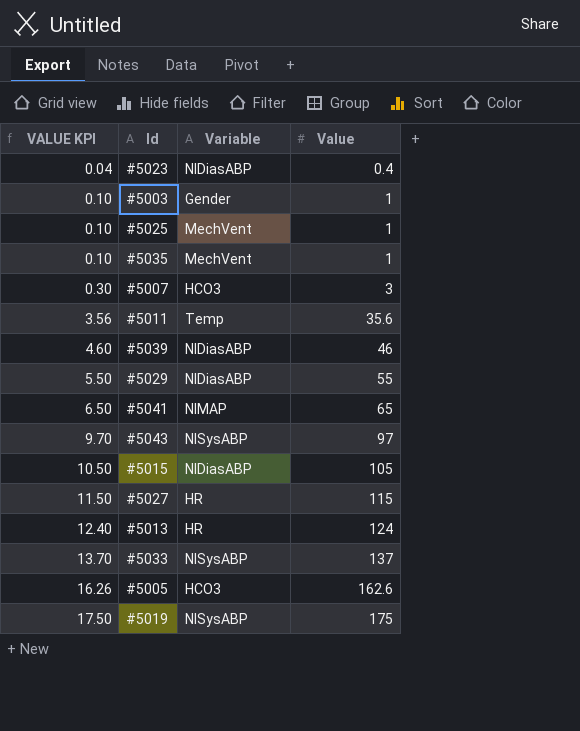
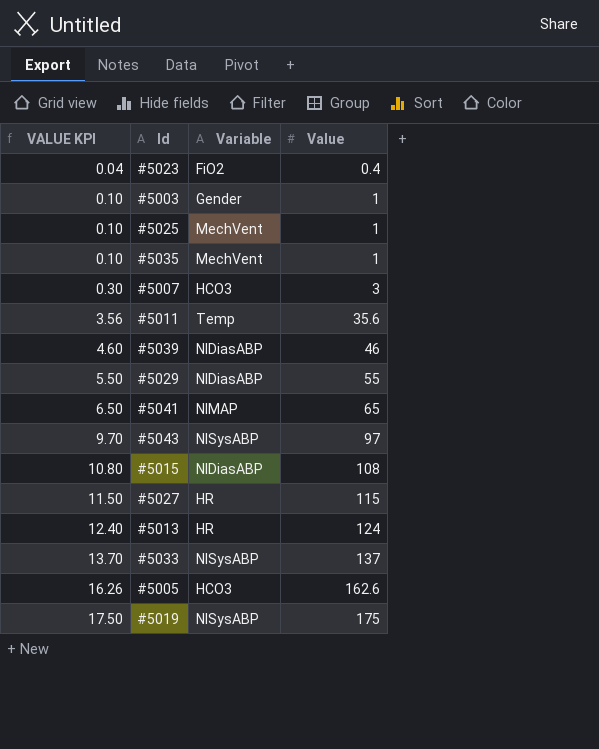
#5023 | Variable: NIDiasABP -> FiO2
#5015 | VALUE KPI: 10.50 -> 10.80
#5015 | Value: 105 -> 108

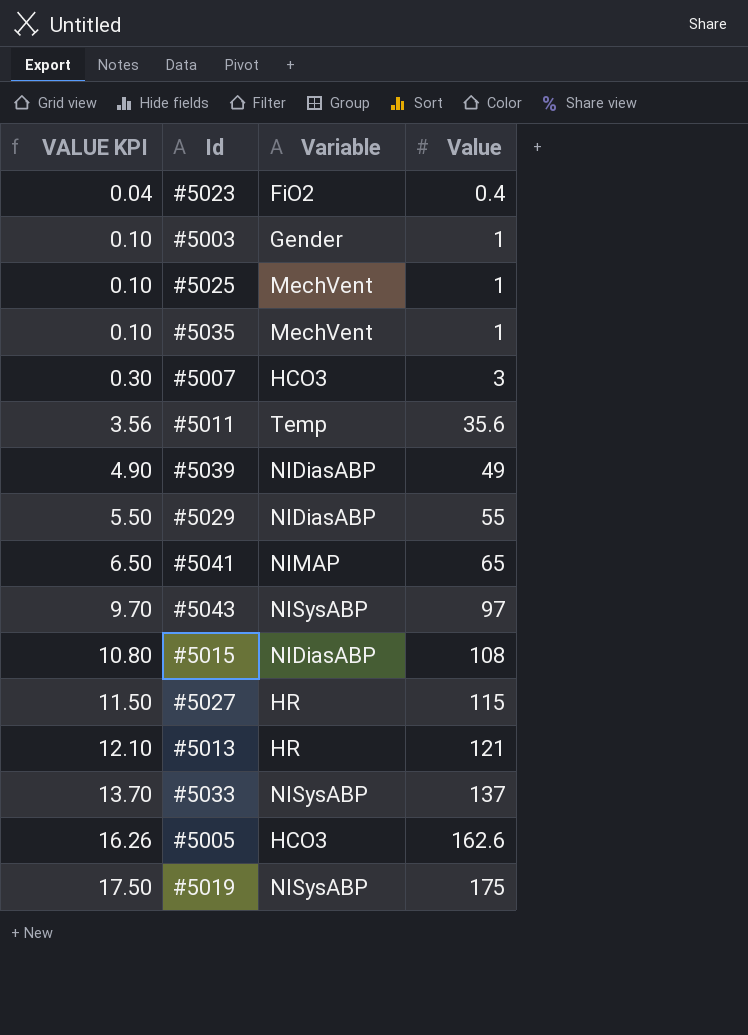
#5039 | VALUE KPI: 4.60 -> 4.90
#5039 | Value: 46 -> 49
#5013 | VALUE KPI: 12.40 -> 12.10
#5013 | Value: 124 -> 121

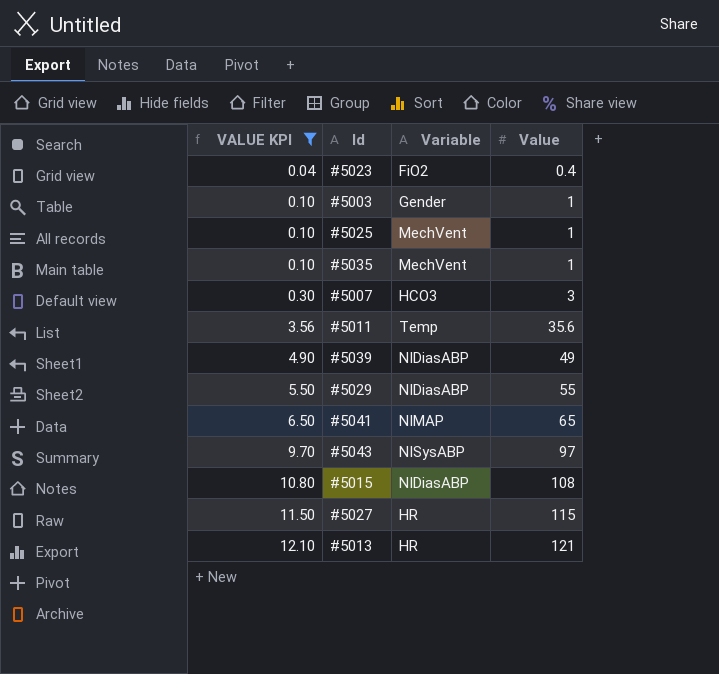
filter: none -> VALUE KPI <= 12.10

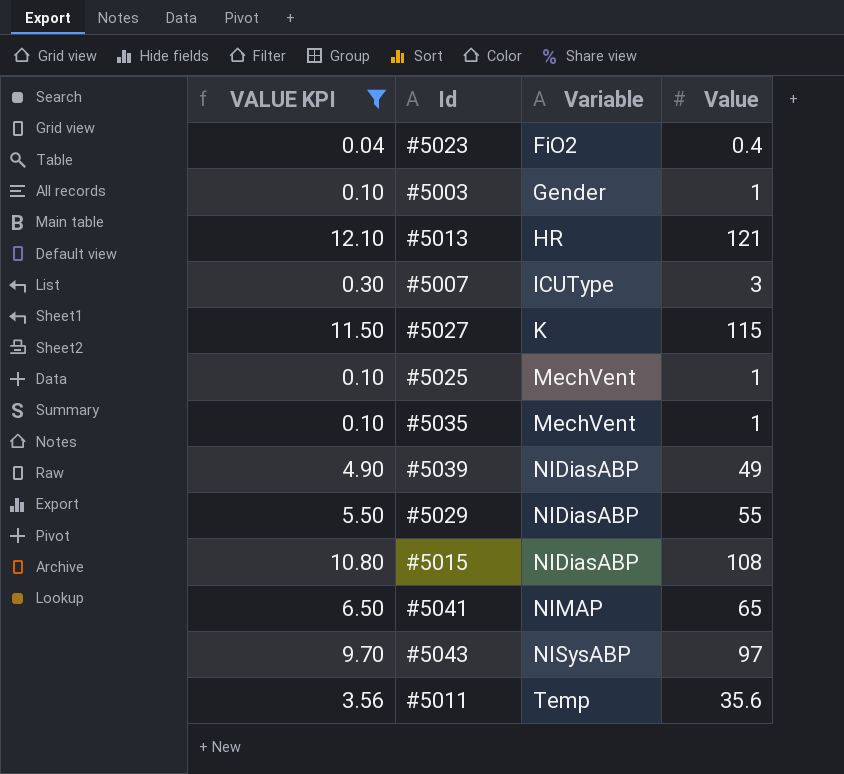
row order: VALUE KPI ascending -> Variable ascending
#5007 | Variable: HCO3 -> ICUType
#5027 | Variable: HR -> K

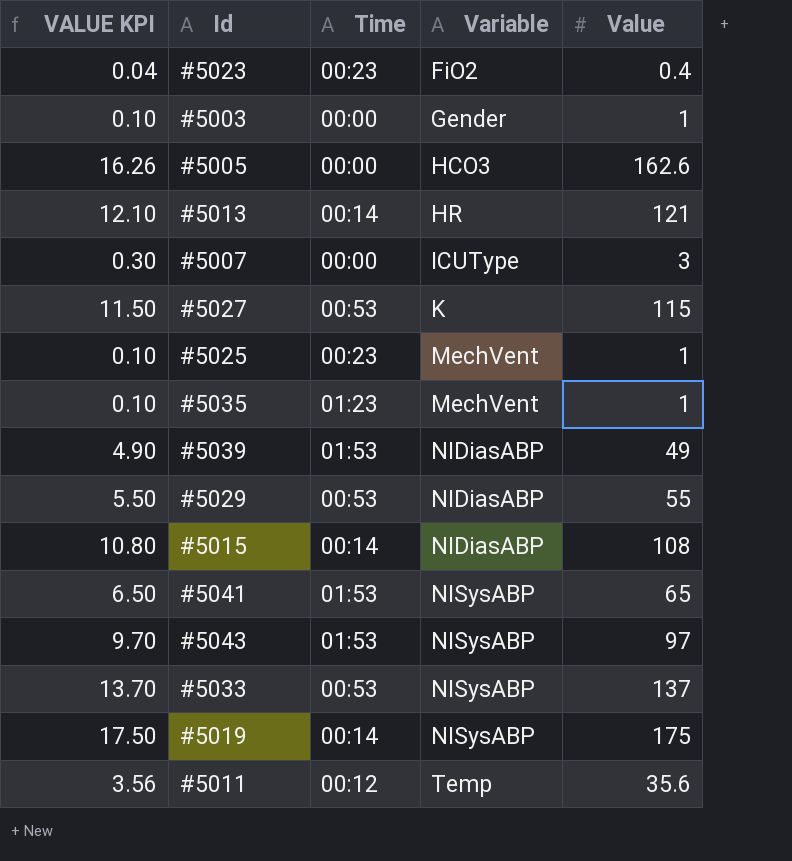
filter: VALUE KPI <= 12.10 -> none
column Time | position: none -> 3
#5041 | Variable: NIMAP -> NISysABP

